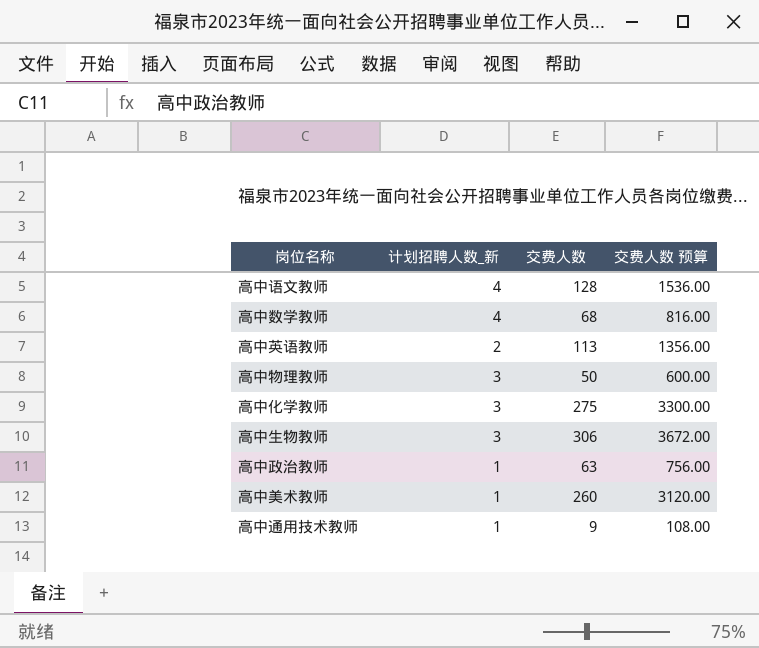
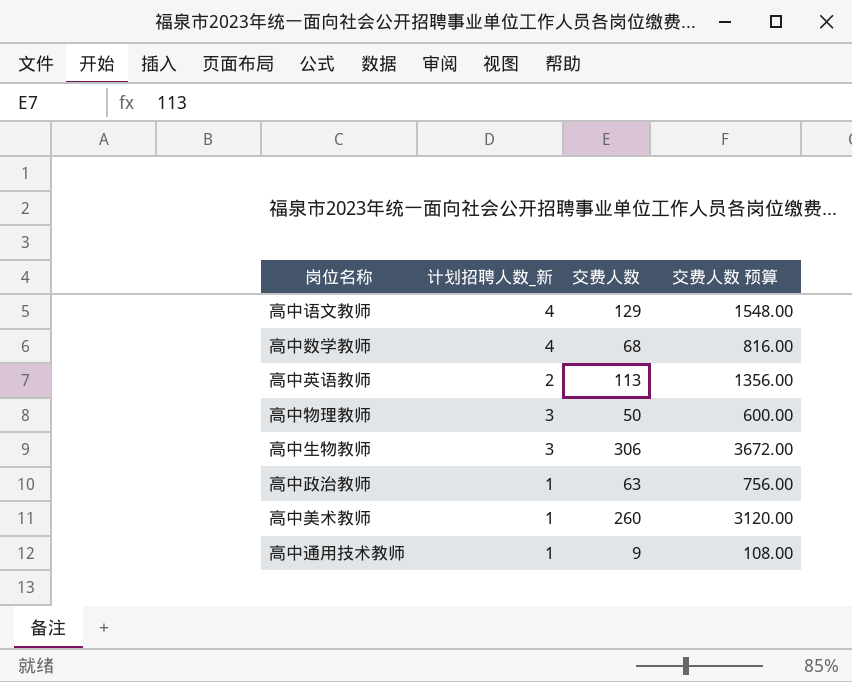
row 高中化学教师: 3 | 275 | 3300.00 -> none
高中语文教师 | 交费人数: 128 -> 129
高中语文教师 | 交费人数 预算: 1536.00 -> 1548.00

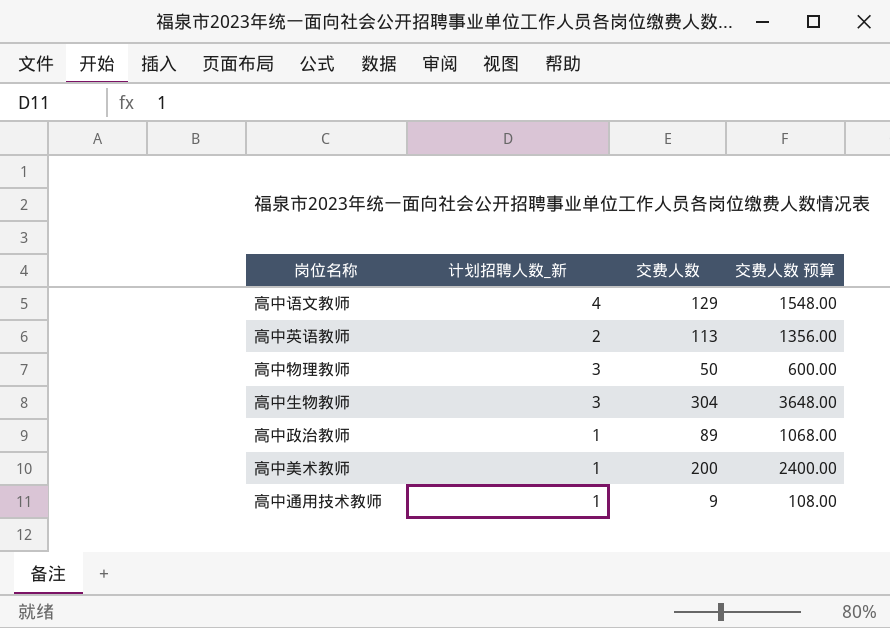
row 高中数学教师: 4 | 68 | 816.00 -> none
高中生物教师 | 交费人数: 306 -> 304
高中生物教师 | 交费人数 预算: 3672.00 -> 3648.00
高中政治教师 | 交费人数: 63 -> 89
高中政治教师 | 交费人数 预算: 756.00 -> 1068.00
高中美术教师 | 交费人数: 260 -> 200
高中美术教师 | 交费人数 预算: 3120.00 -> 2400.00

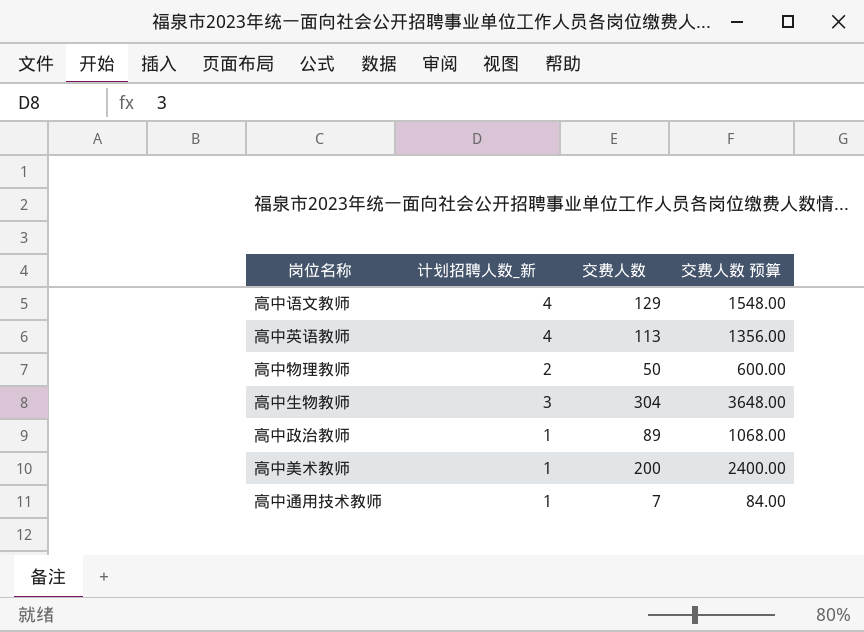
高中英语教师 | 计划招聘人数_新: 2 -> 4
高中物理教师 | 计划招聘人数_新: 3 -> 2
高中通用技术教师 | 交费人数: 9 -> 7
高中通用技术教师 | 交费人数 预算: 108.00 -> 84.00

